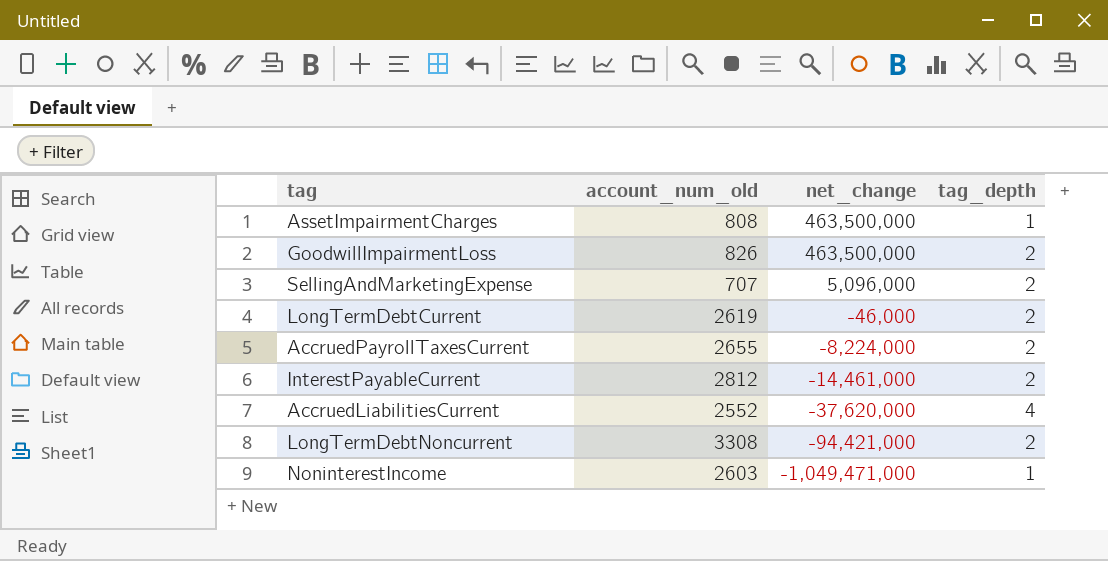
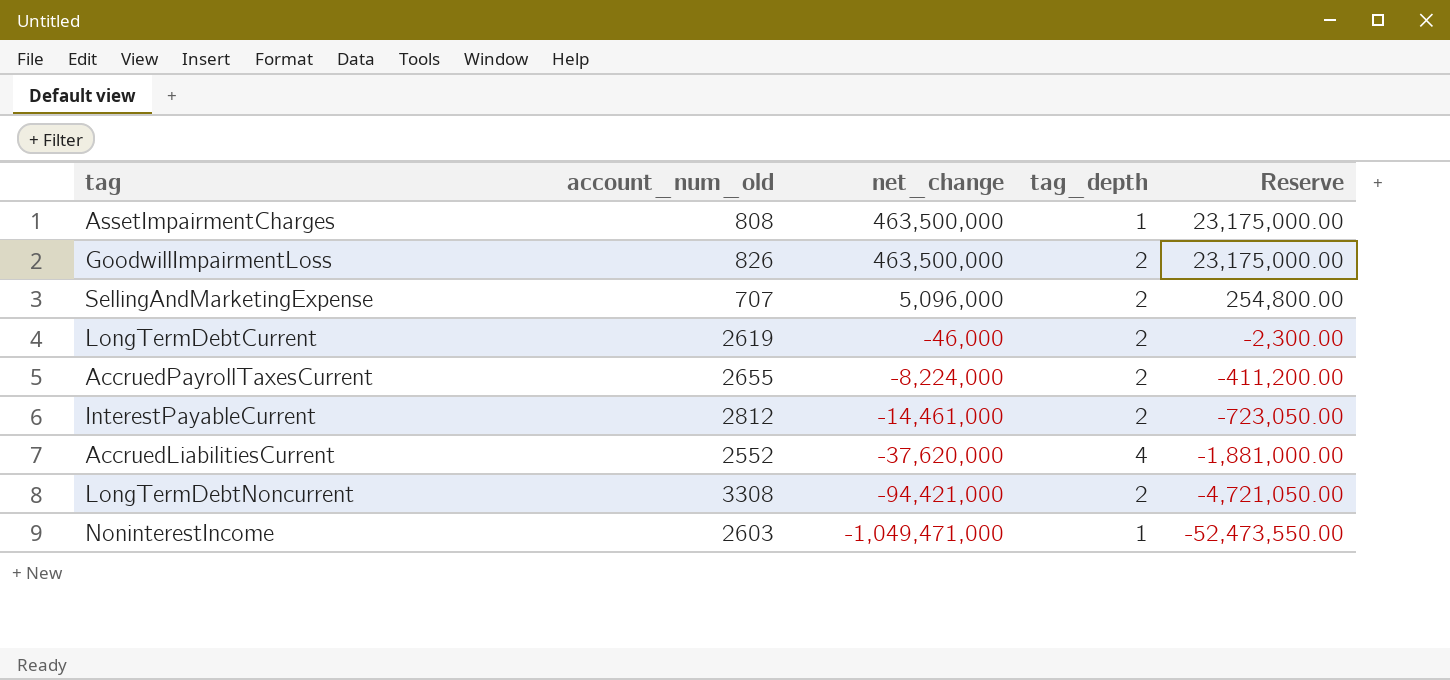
column Reserve | formula: none -> [net_change] * 0.05

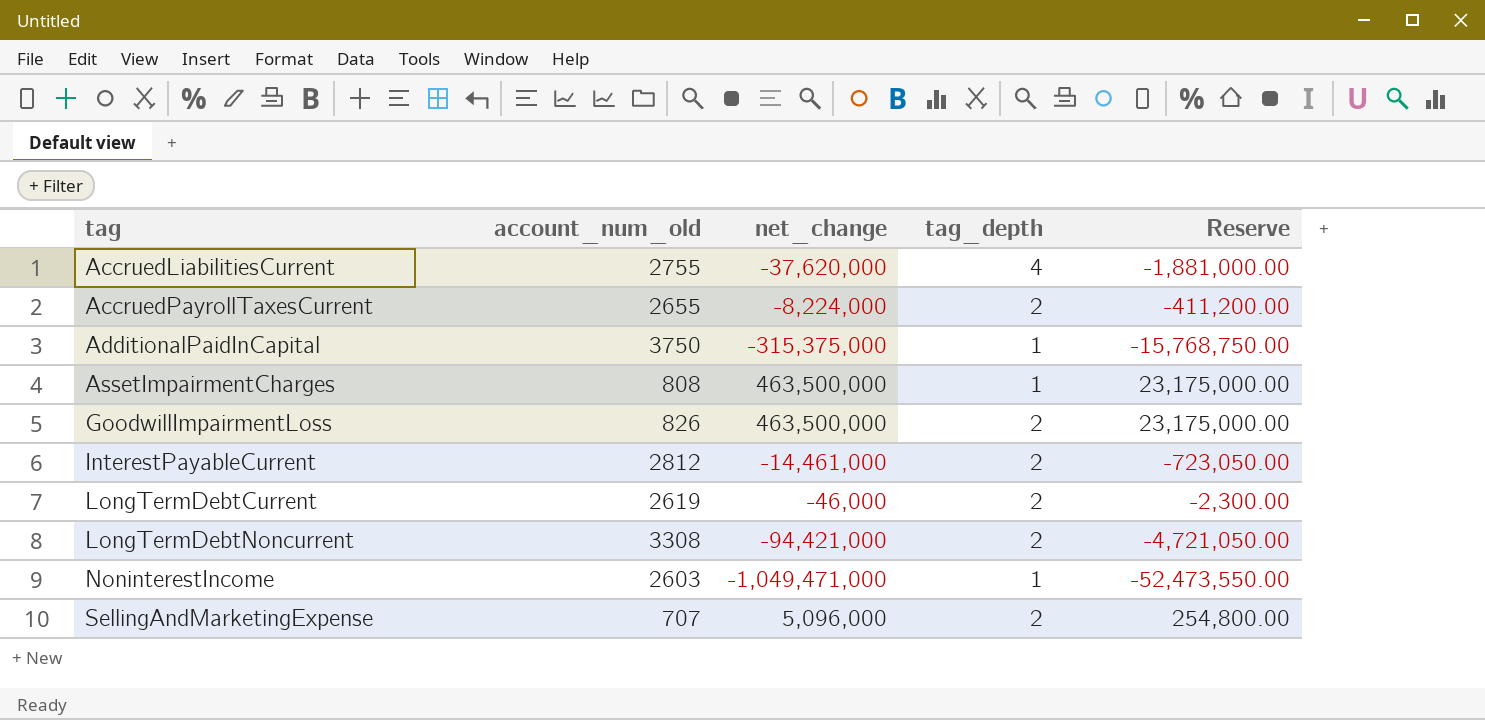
row order: net_change descending -> tag ascending
AccruedLiabilitiesCurrent | account_num_old: 2552 -> 2755
row AdditionalPaidInCapital: none -> 3750 | -315,375,000 | 1 | -15,768,750.00

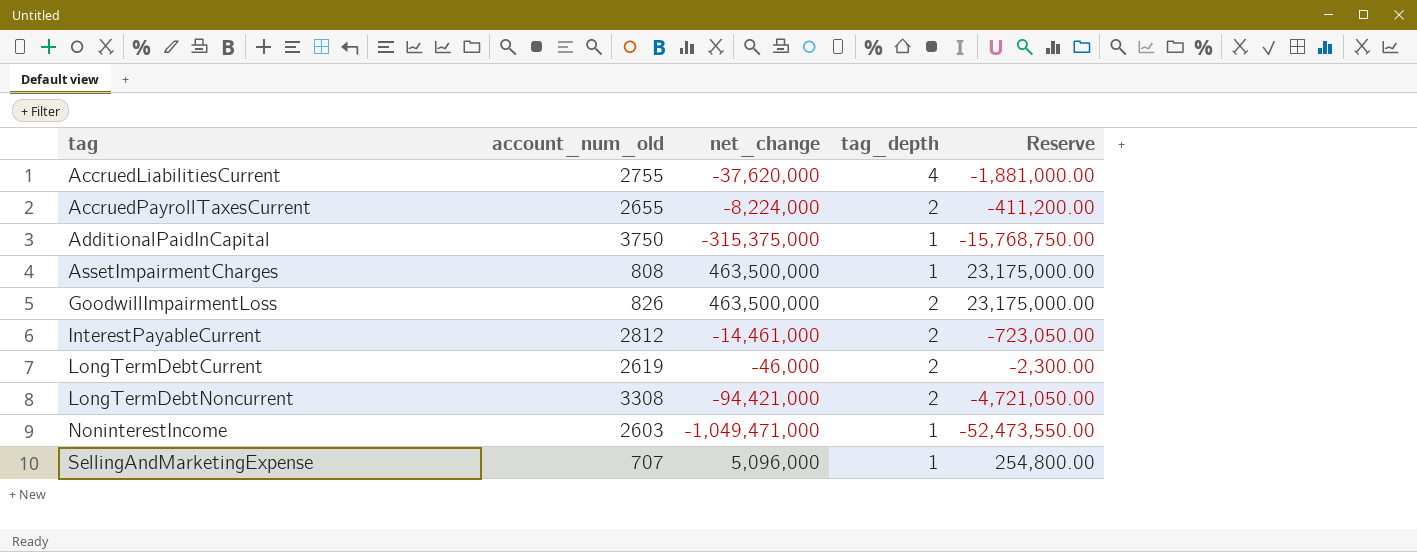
SellingAndMarketingExpense | tag_depth: 2 -> 1

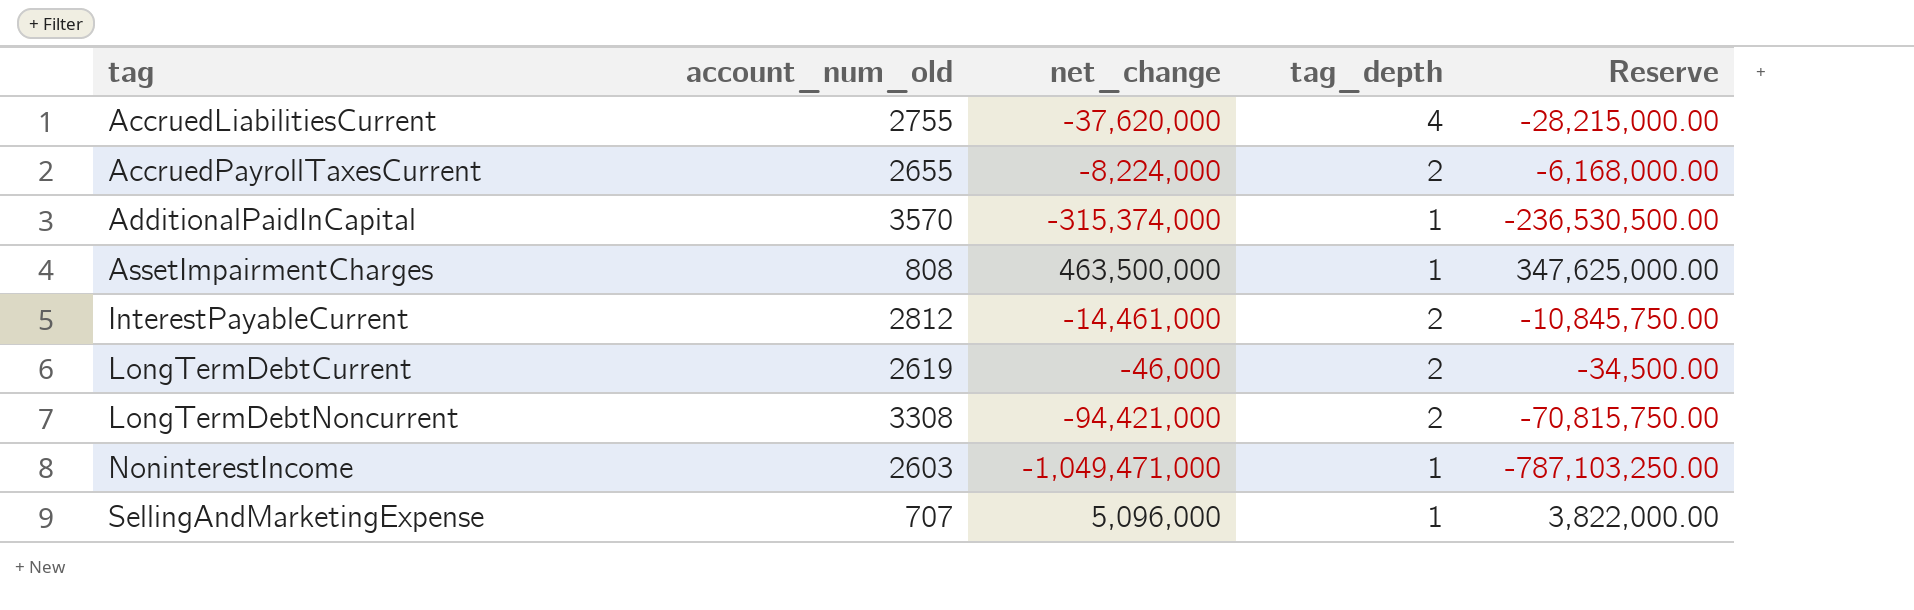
column Reserve | formula: [net_change] * 0.05 -> [net_change] * 0.75
row GoodwillImpairmentLoss: 826 | 463,500,000 | 2 | 23,175,000.00 -> none
AdditionalPaidInCapital | account_num_old: 3750 -> 3570
AdditionalPaidInCapital | net_change: -315,375,000 -> -315,374,000

